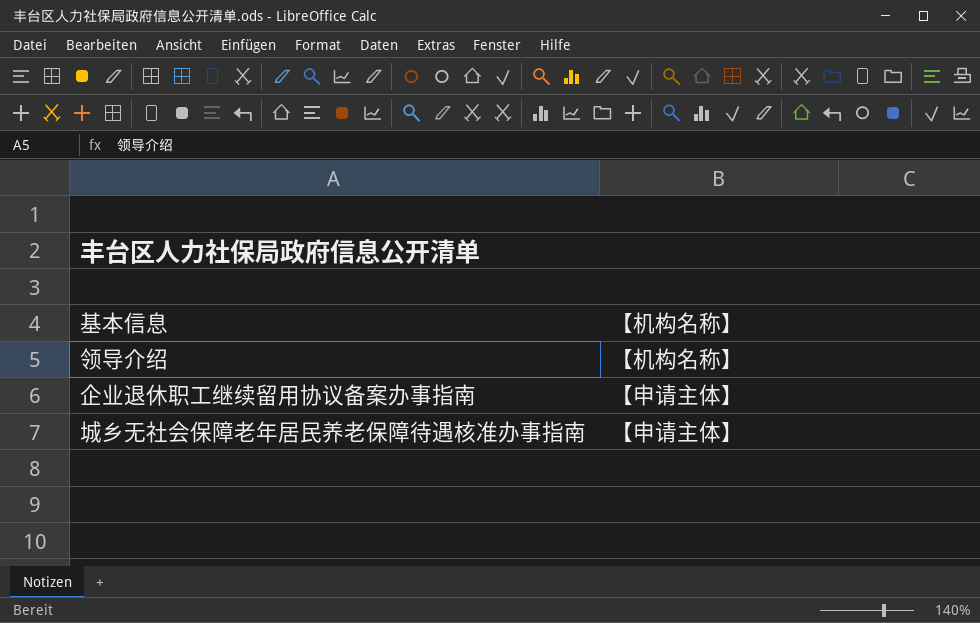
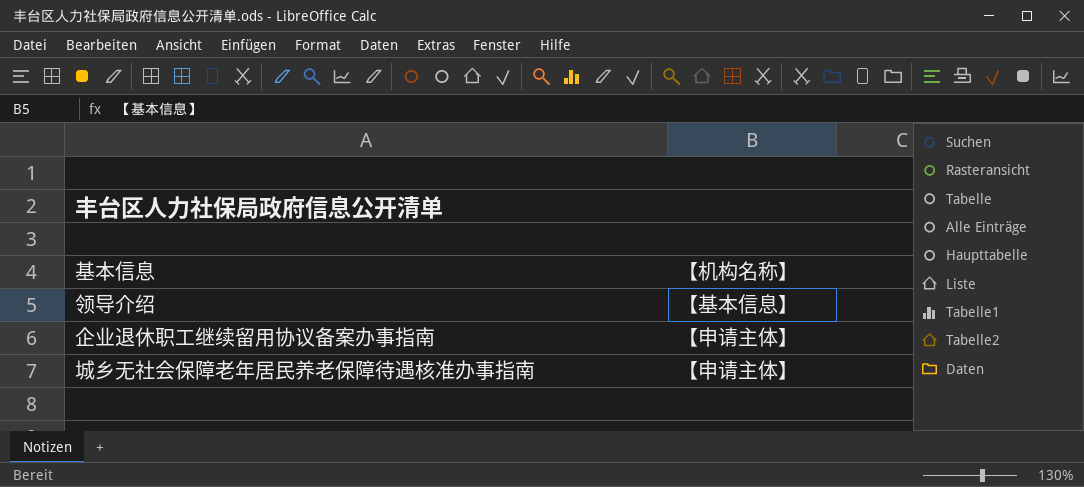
领导介绍 | 【机构名称】: 【机构名称】 -> 【基本信息】

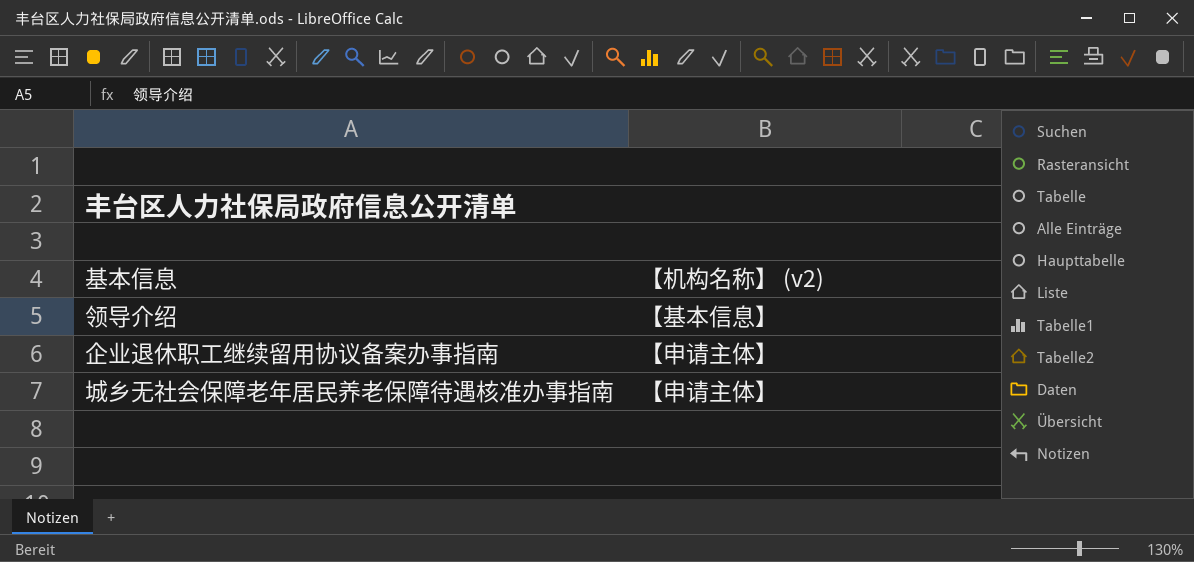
column name: 【机构名称】 -> 【机构名称】 (v2)

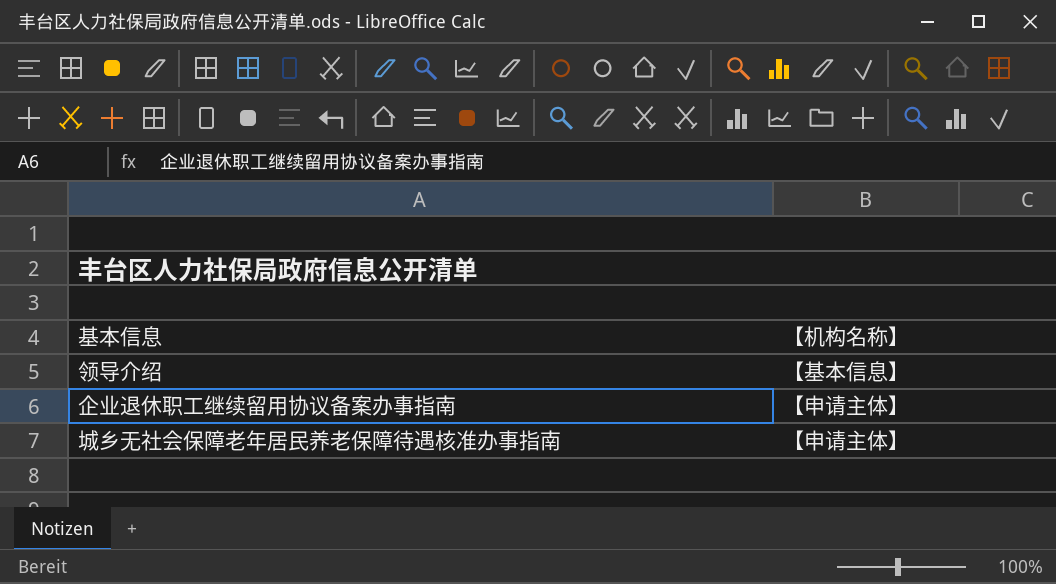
column name: 【机构名称】 (v2) -> 【机构名称】

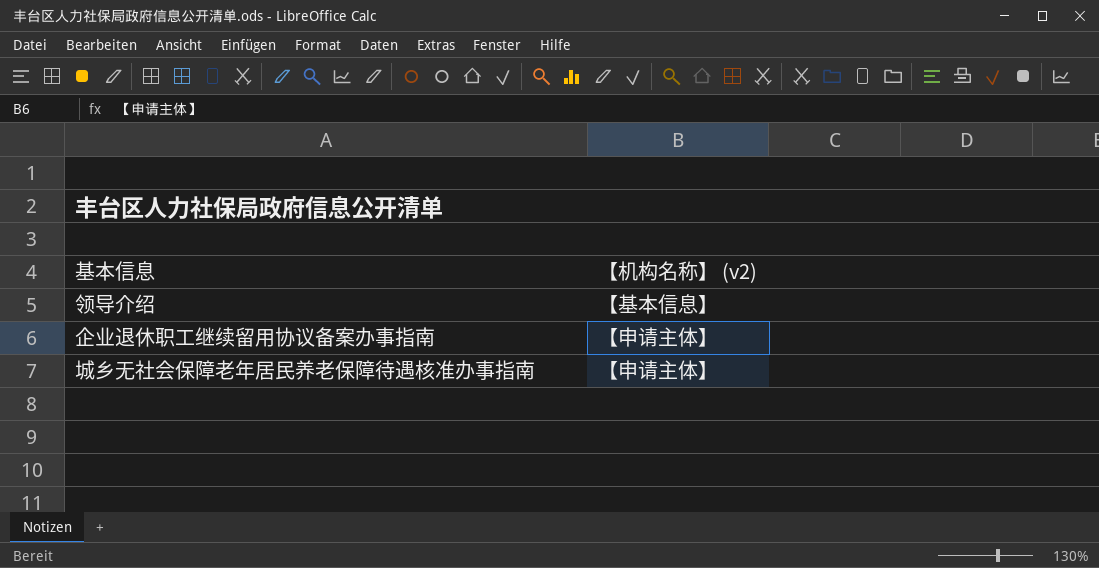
column name: 【机构名称】 -> 【机构名称】 (v2)

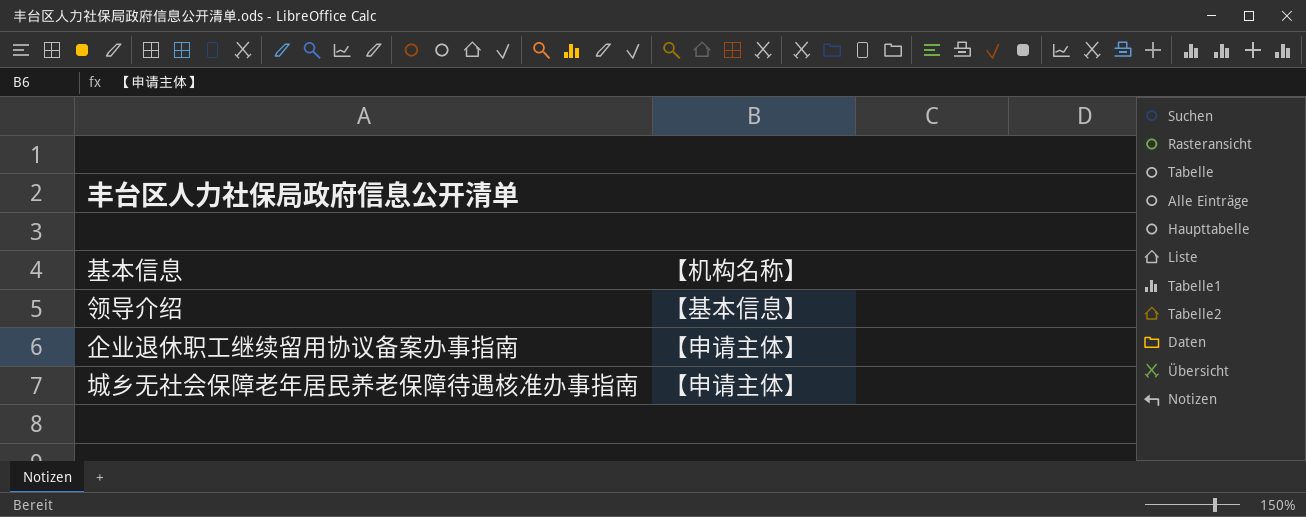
column name: 【机构名称】 (v2) -> 【机构名称】

